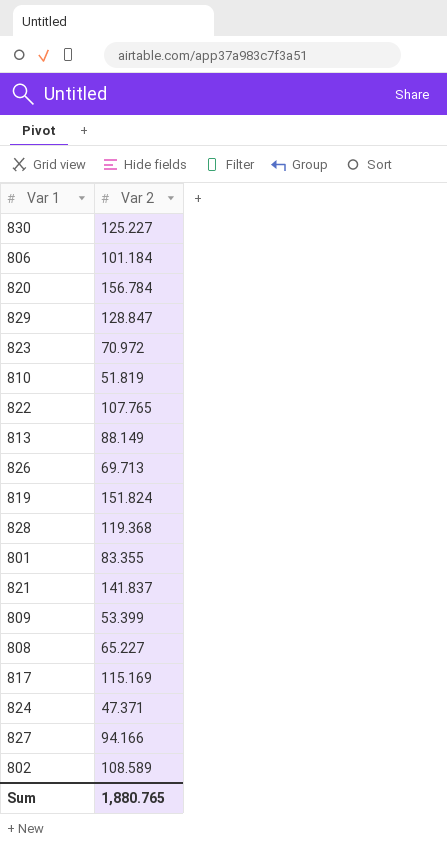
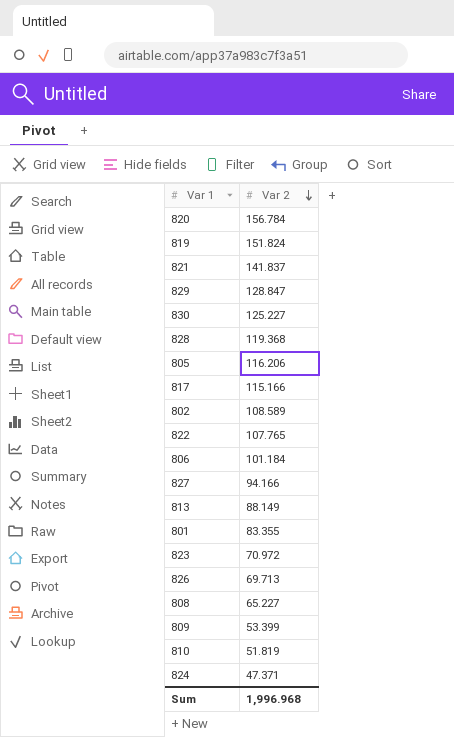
row order: none -> Var 2 descending
row 805: none -> 116.206
817 | Var 2: 115.169 -> 115.166
Sum | Var 2: 1,880.765 -> 1,996.968

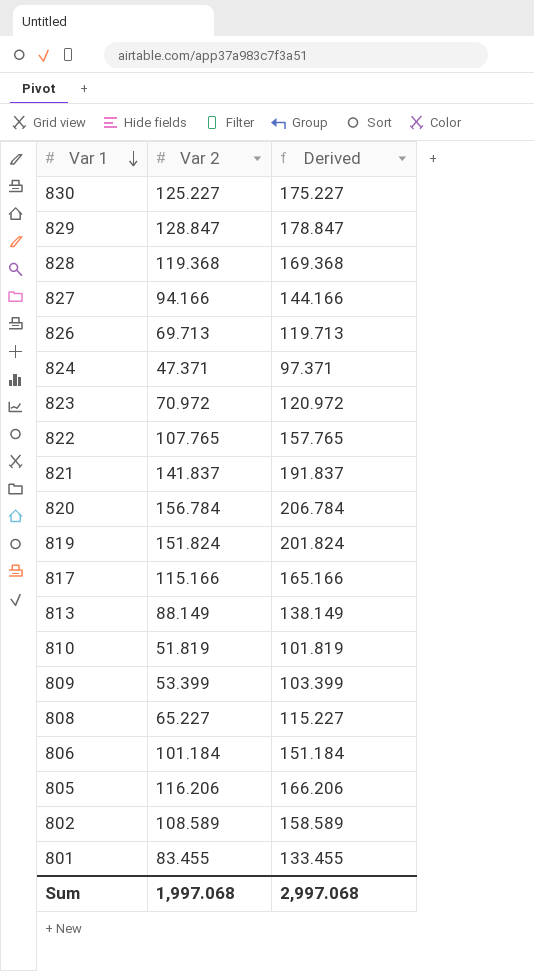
row order: Var 2 descending -> Var 1 descending
column Derived | formula: none -> [Var 2] + 50
801 | Var 2: 83.355 -> 83.455
Sum | Var 2: 1,996.968 -> 1,997.068

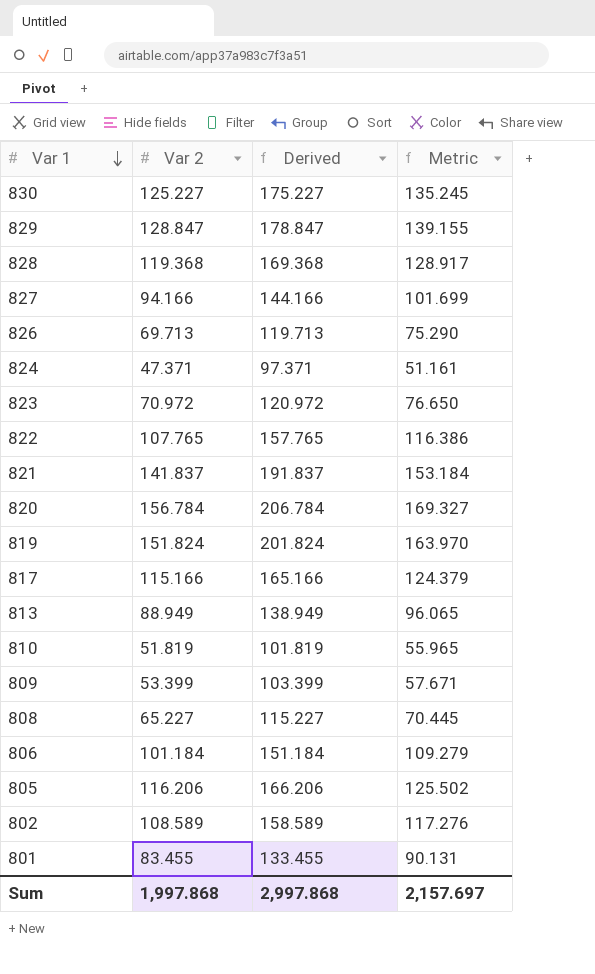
column Metric | formula: none -> [Var 2] * 1.08
813 | Var 2: 88.149 -> 88.949
813 | Derived: 138.149 -> 138.949
Sum | Var 2: 1,997.068 -> 1,997.868
Sum | Derived: 2,997.068 -> 2,997.868

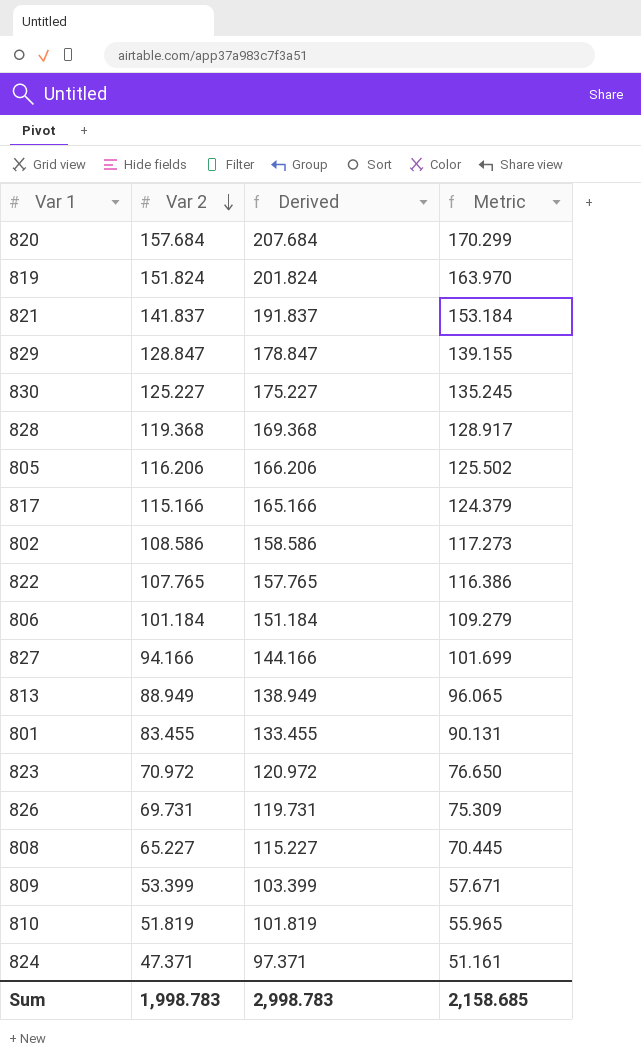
row order: Var 1 descending -> Var 2 descending
820 | Var 2: 156.784 -> 157.684
820 | Derived: 206.784 -> 207.684
820 | Metric: 169.327 -> 170.299
802 | Var 2: 108.589 -> 108.586
802 | Derived: 158.589 -> 158.586
802 | Metric: 117.276 -> 117.273
826 | Var 2: 69.713 -> 69.731
826 | Derived: 119.713 -> 119.731
826 | Metric: 75.290 -> 75.309
Sum | Var 2: 1,997.868 -> 1,998.783
Sum | Derived: 2,997.868 -> 2,998.783
Sum | Metric: 2,157.697 -> 2,158.685

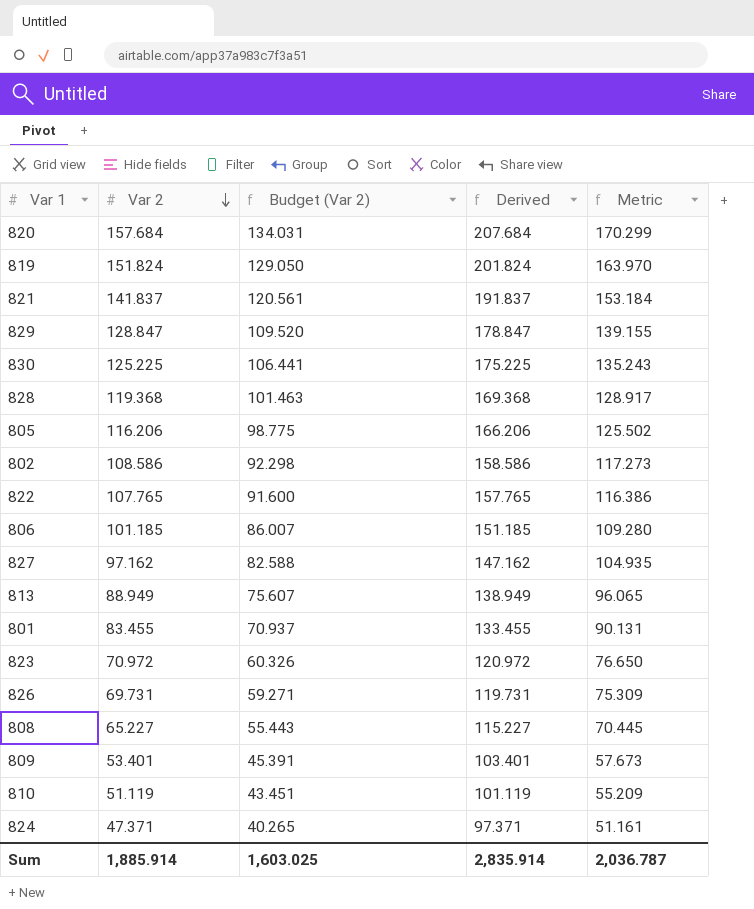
column Budget (Var 2) | formula: none -> [Var 2] * 0.85
row 817: 115.166 | 165.166 | 124.379 -> none
830 | Var 2: 125.227 -> 125.225
830 | Derived: 175.227 -> 175.225
830 | Metric: 135.245 -> 135.243
806 | Var 2: 101.184 -> 101.185
806 | Derived: 151.184 -> 151.185
806 | Metric: 109.279 -> 109.280
827 | Var 2: 94.166 -> 97.162
827 | Derived: 144.166 -> 147.162
827 | Metric: 101.699 -> 104.935
809 | Var 2: 53.399 -> 53.401
809 | Derived: 103.399 -> 103.401
809 | Metric: 57.671 -> 57.673
810 | Var 2: 51.819 -> 51.119
810 | Derived: 101.819 -> 101.119
810 | Metric: 55.965 -> 55.209
Sum | Var 2: 1,998.783 -> 1,885.914
Sum | Derived: 2,998.783 -> 2,835.914
Sum | Metric: 2,158.685 -> 2,036.787

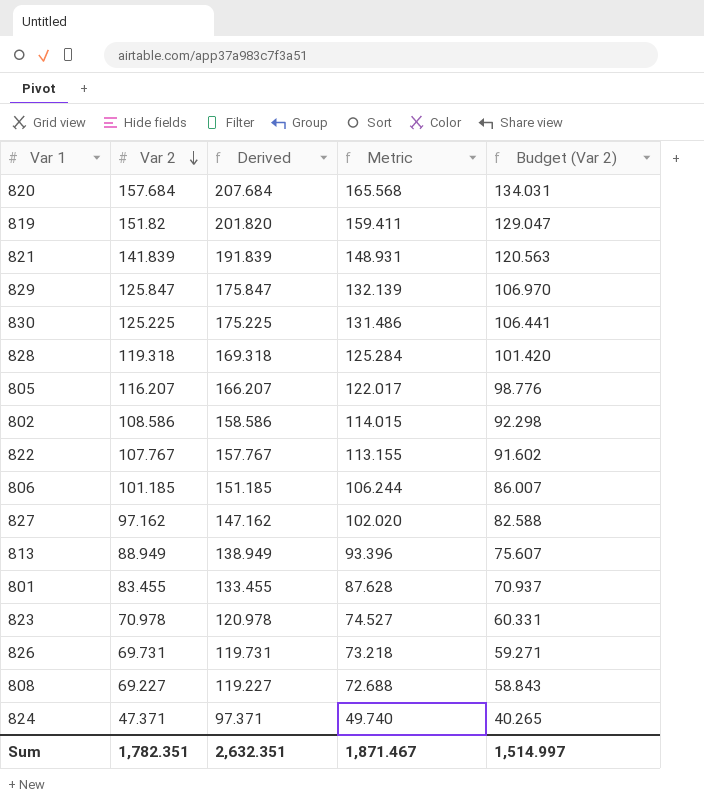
column Metric | formula: [Var 2] * 1.08 -> [Var 2] * 1.05
column Budget (Var 2) | position: 3 -> 5
row 809: 53.401 | 45.391 | 103.401 | 57.673 -> none
row 810: 51.119 | 43.451 | 101.119 | 55.209 -> none
819 | Var 2: 151.824 -> 151.82
819 | Derived: 201.824 -> 201.820
819 | Budget (Var 2): 129.050 -> 129.047
821 | Var 2: 141.837 -> 141.839
821 | Derived: 191.837 -> 191.839
821 | Budget (Var 2): 120.561 -> 120.563
829 | Var 2: 128.847 -> 125.847
829 | Derived: 178.847 -> 175.847
829 | Budget (Var 2): 109.520 -> 106.970
828 | Var 2: 119.368 -> 119.318
828 | Derived: 169.368 -> 169.318
828 | Budget (Var 2): 101.463 -> 101.420
805 | Var 2: 116.206 -> 116.207
805 | Derived: 166.206 -> 166.207
805 | Budget (Var 2): 98.775 -> 98.776
822 | Var 2: 107.765 -> 107.767
822 | Derived: 157.765 -> 157.767
822 | Budget (Var 2): 91.600 -> 91.602
823 | Var 2: 70.972 -> 70.978
823 | Derived: 120.972 -> 120.978
823 | Budget (Var 2): 60.326 -> 60.331
808 | Var 2: 65.227 -> 69.227
808 | Derived: 115.227 -> 119.227
808 | Budget (Var 2): 55.443 -> 58.843
Sum | Var 2: 1,885.914 -> 1,782.351
Sum | Derived: 2,835.914 -> 2,632.351
Sum | Metric: 2,036.787 -> 1,871.467
Sum | Budget (Var 2): 1,603.025 -> 1,514.997

